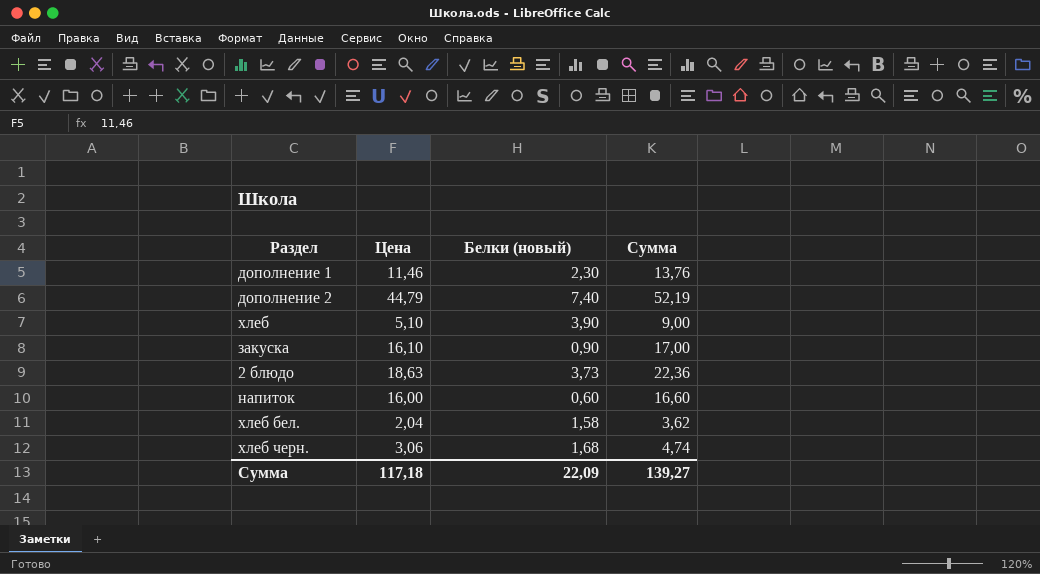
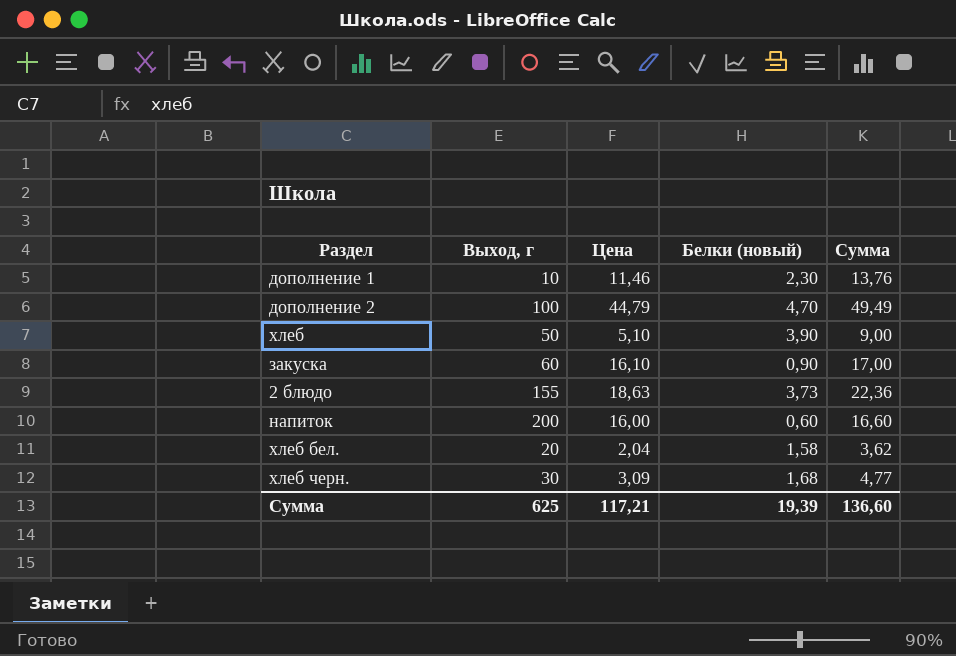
column Выход, г | position: none -> 2
дополнение 2 | Белки (новый): 7,40 -> 4,70
дополнение 2 | Сумма: 52,19 -> 49,49
хлеб черн. | Цена: 3,06 -> 3,09
хлеб черн. | Сумма: 4,74 -> 4,77
Сумма | Цена: 117,18 -> 117,21
Сумма | Белки (новый): 22,09 -> 19,39
Сумма | Сумма: 139,27 -> 136,60

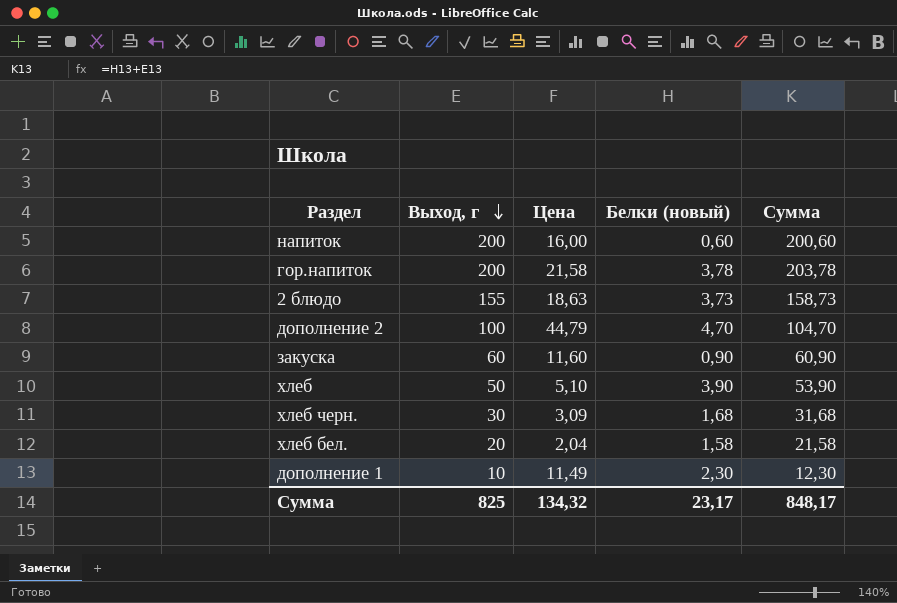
row order: none -> Выход, г descending
column Сумма | formula: [Цена] + [Белки (новый)] -> [Выход, г] + [Белки (новый)]
row гор.напиток: none -> 200 | 21,58 | 3,78 | 203,78
закуска | Цена: 16,10 -> 11,60
дополнение 1 | Цена: 11,46 -> 11,49
Сумма | Выход, г: 625 -> 825
Сумма | Цена: 117,21 -> 134,32
Сумма | Белки (новый): 19,39 -> 23,17
Сумма | Сумма: 136,60 -> 848,17

